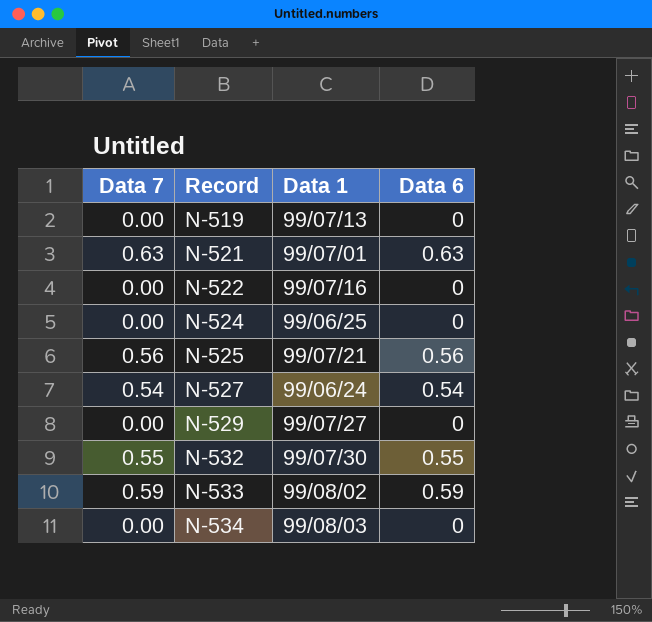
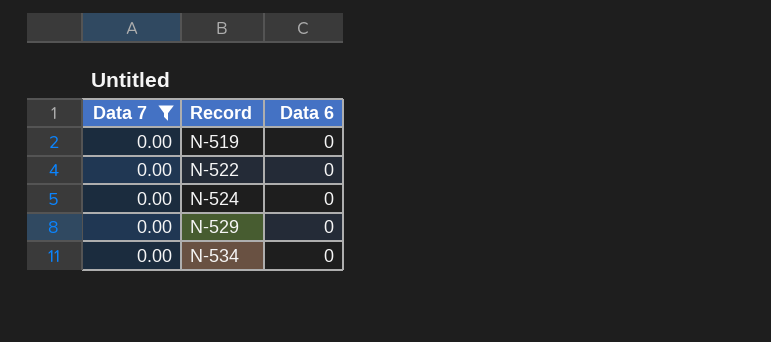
filter: none -> Data 7 = 0.00
column Data 1 | position: 3 -> none

